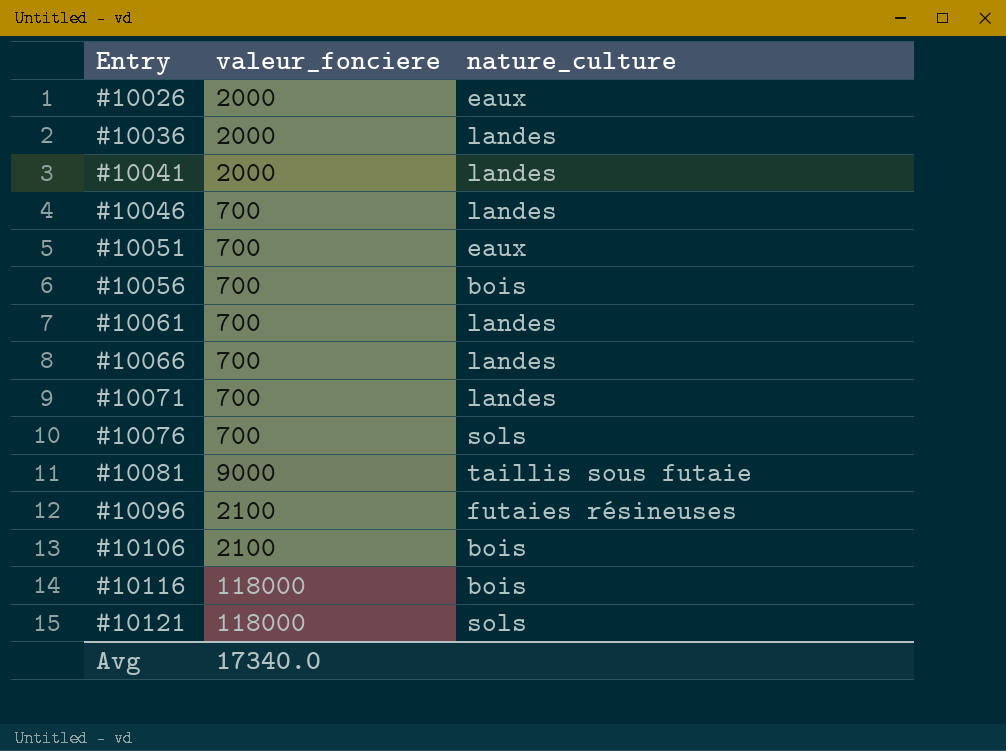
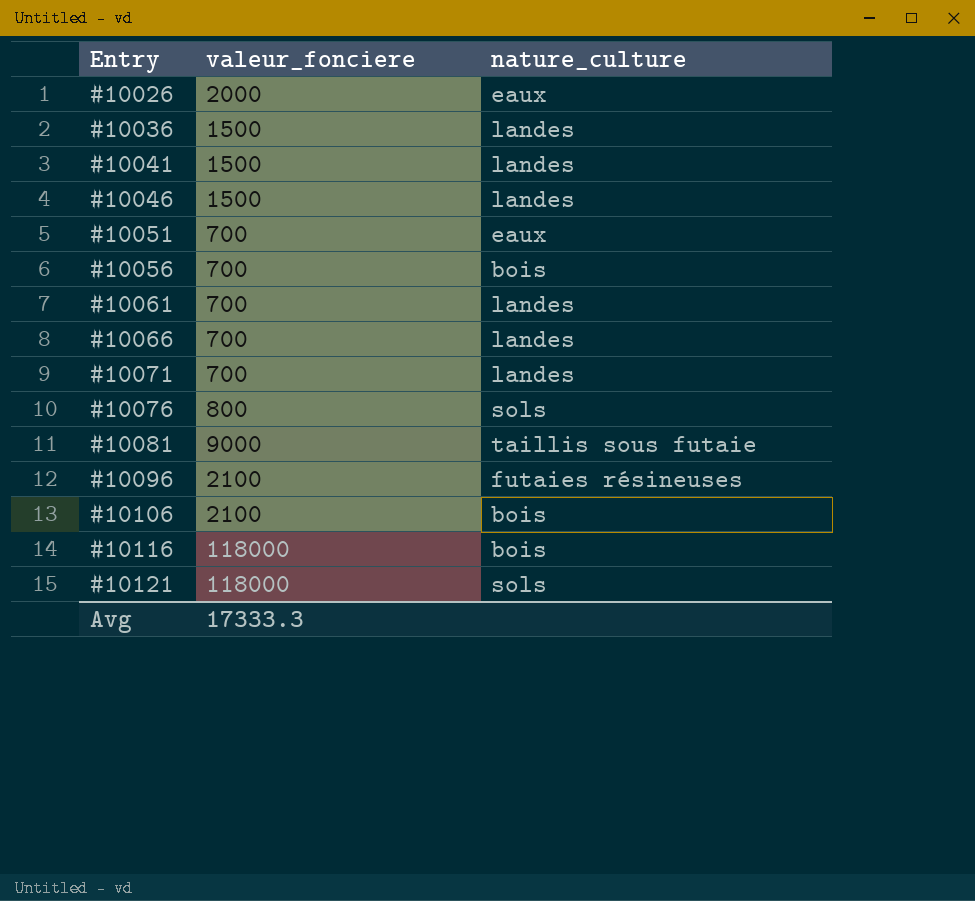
#10036 | valeur_fonciere: 2000 -> 1500
#10041 | valeur_fonciere: 2000 -> 1500
#10046 | valeur_fonciere: 700 -> 1500
#10076 | valeur_fonciere: 700 -> 800
Avg | valeur_fonciere: 17340.0 -> 17333.3

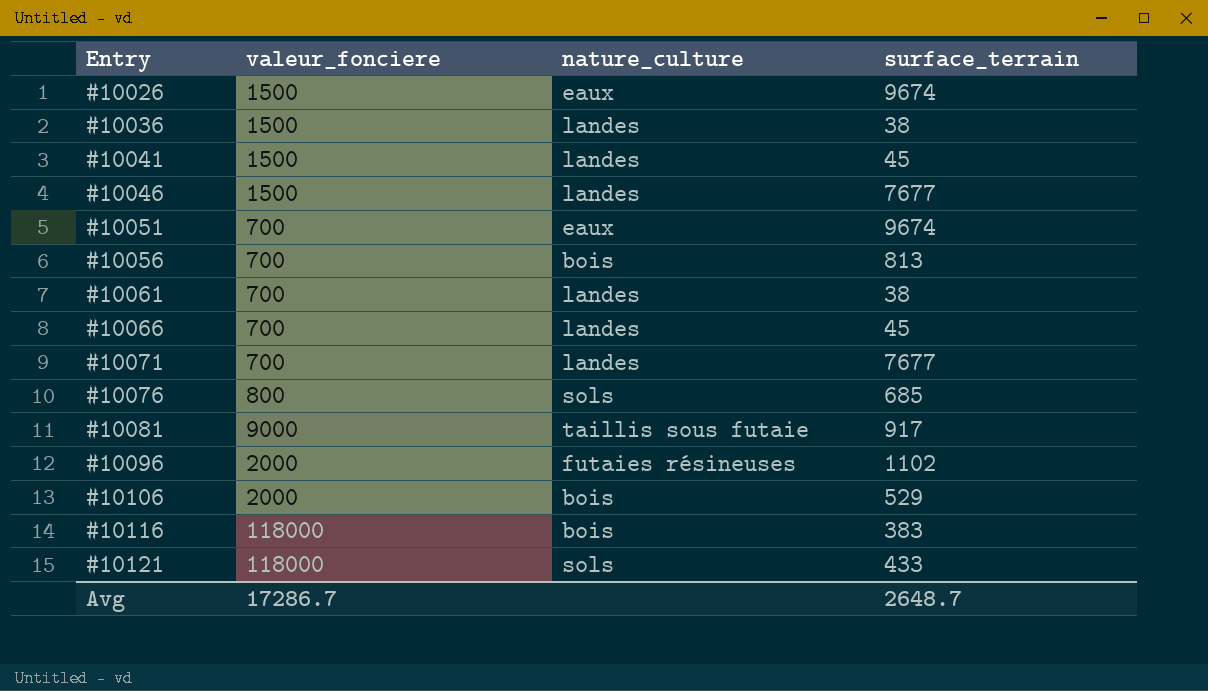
column surface_terrain | position: none -> 4
#10026 | valeur_fonciere: 2000 -> 1500
#10096 | valeur_fonciere: 2100 -> 2000
#10106 | valeur_fonciere: 2100 -> 2000
Avg | valeur_fonciere: 17333.3 -> 17286.7

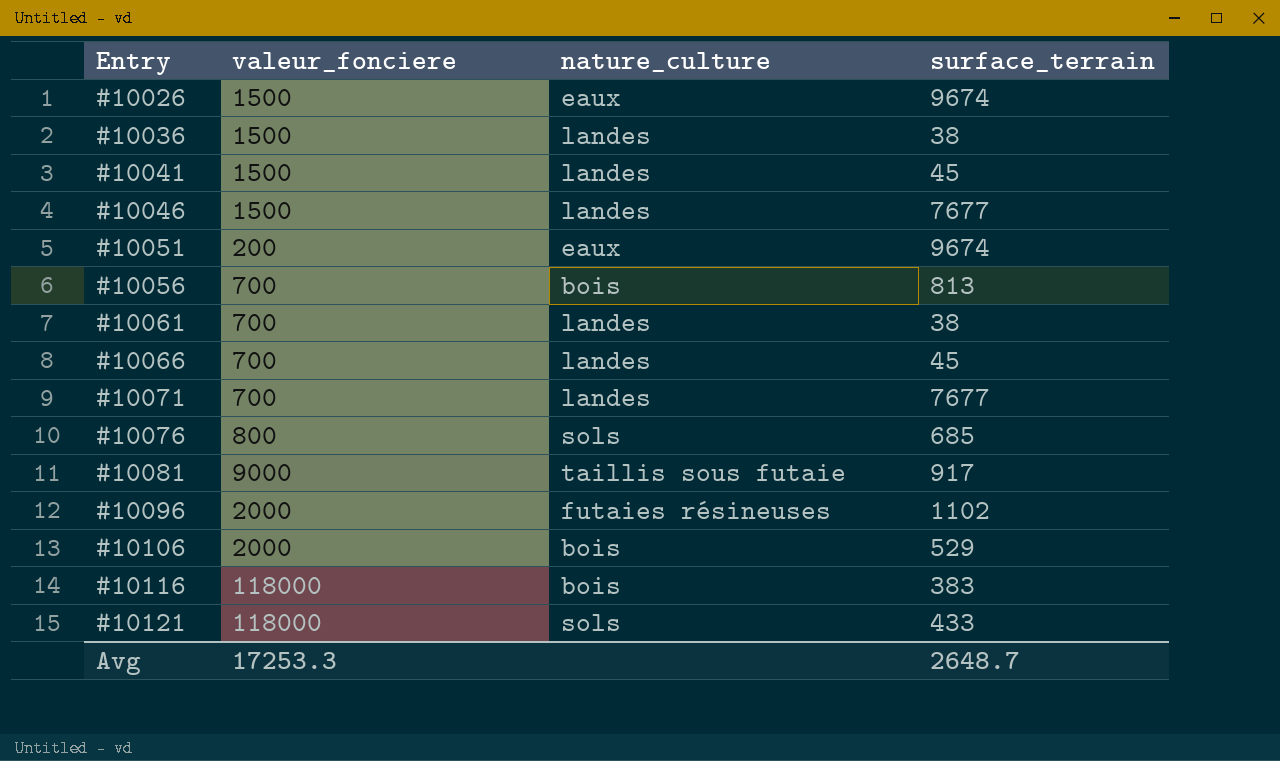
#10051 | valeur_fonciere: 700 -> 200
Avg | valeur_fonciere: 17286.7 -> 17253.3

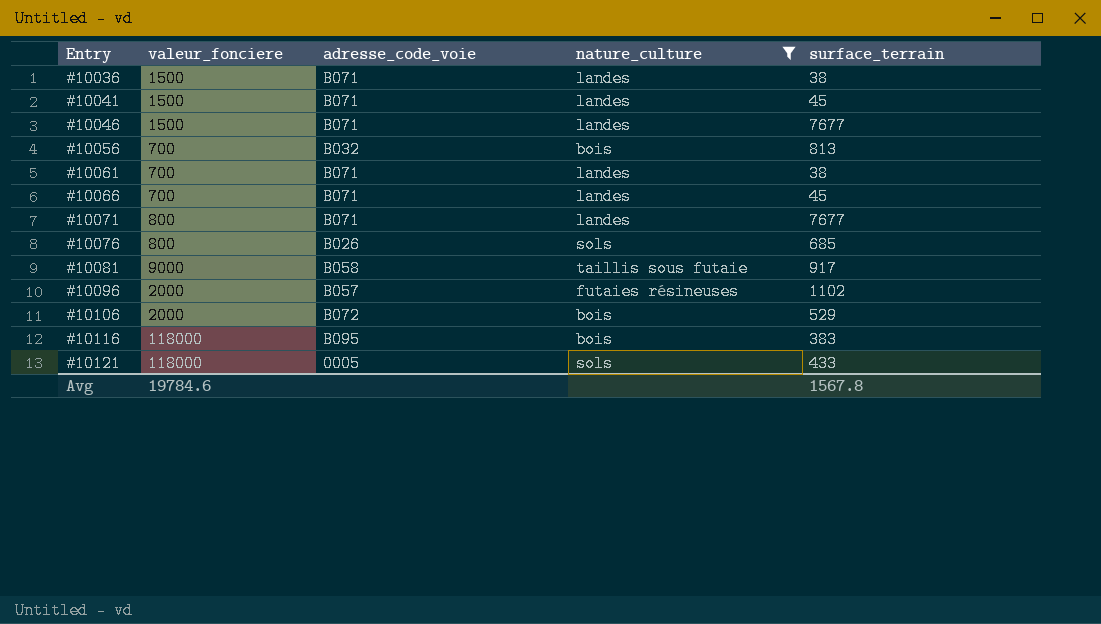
filter: none -> nature_culture != eaux
column adresse_code_voie | position: none -> 3
#10071 | valeur_fonciere: 700 -> 800
Avg | valeur_fonciere: 17253.3 -> 19784.6
Avg | surface_terrain: 2648.7 -> 1567.8

